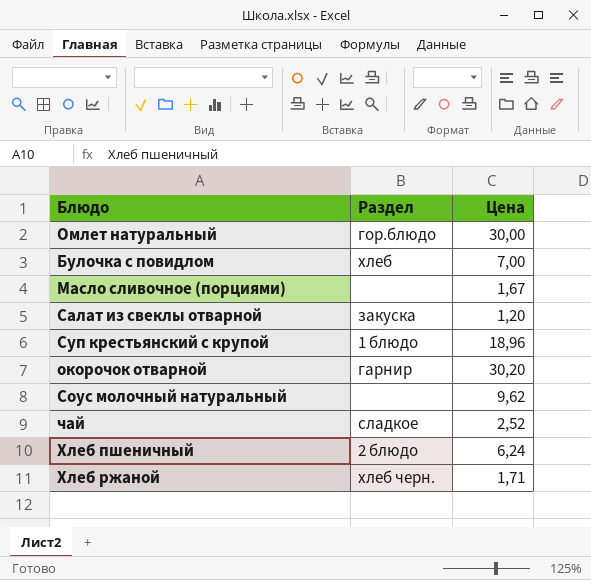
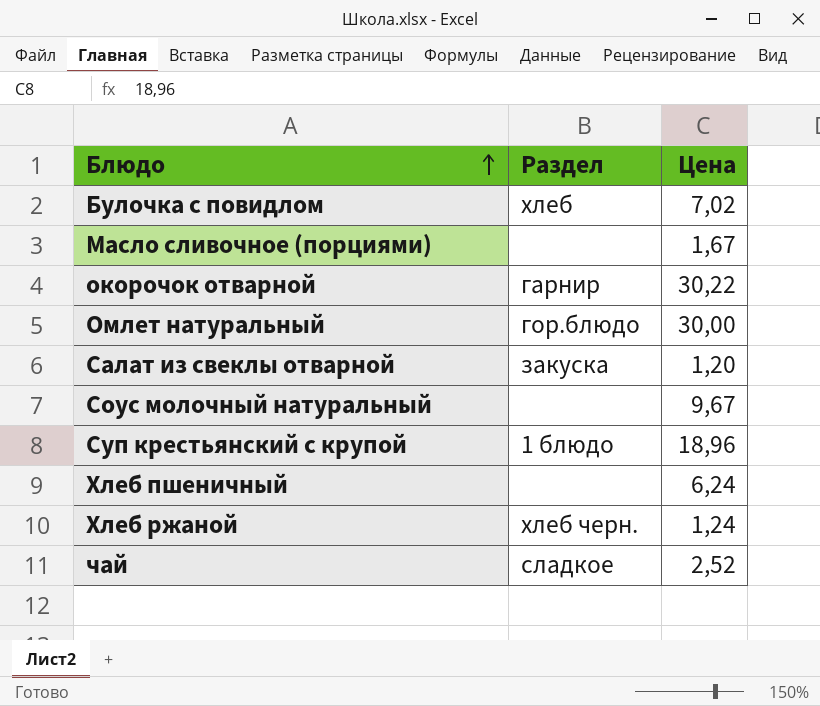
row order: none -> Блюдо ascending
Булочка с повидлом | Цена: 7,00 -> 7,02
окорочок отварной | Цена: 30,20 -> 30,22
Соус молочный натуральный | Цена: 9,62 -> 9,67
Хлеб пшеничный | Раздел: 2 блюдо -> none
Хлеб ржаной | Цена: 1,71 -> 1,24

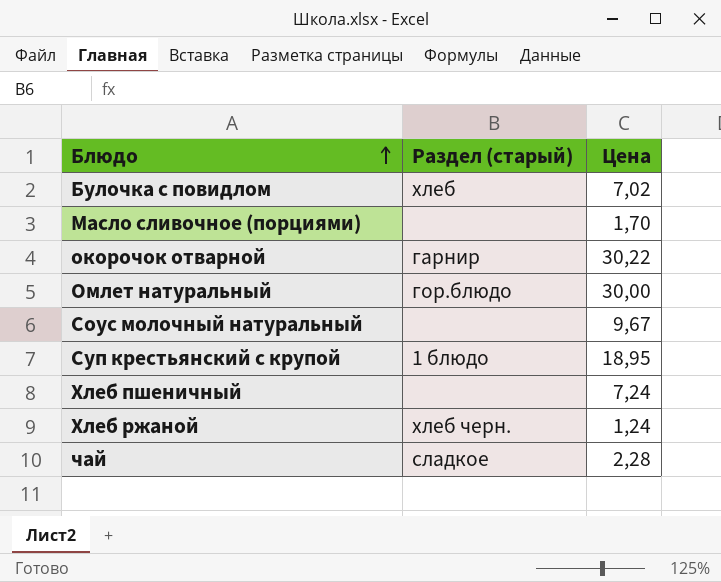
column name: Раздел -> Раздел (старый)
row Салат из свеклы отварной: закуска | 1,20 -> none
Масло сливочное (порциями) | Цена: 1,67 -> 1,70
Суп крестьянский с крупой | Цена: 18,96 -> 18,95
Хлеб пшеничный | Цена: 6,24 -> 7,24
чай | Цена: 2,52 -> 2,28

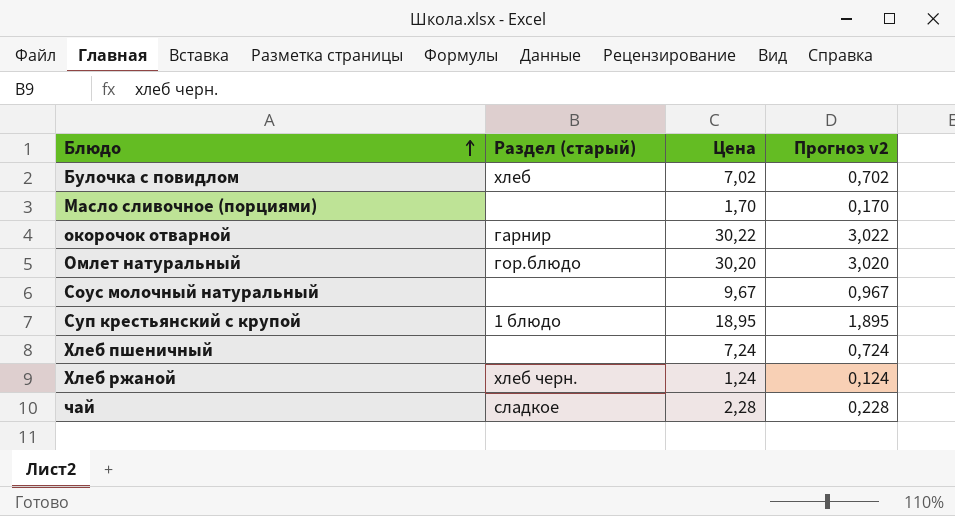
column Прогноз v2 | formula: none -> [Цена] * 0,1
Омлет натуральный | Цена: 30,00 -> 30,20

